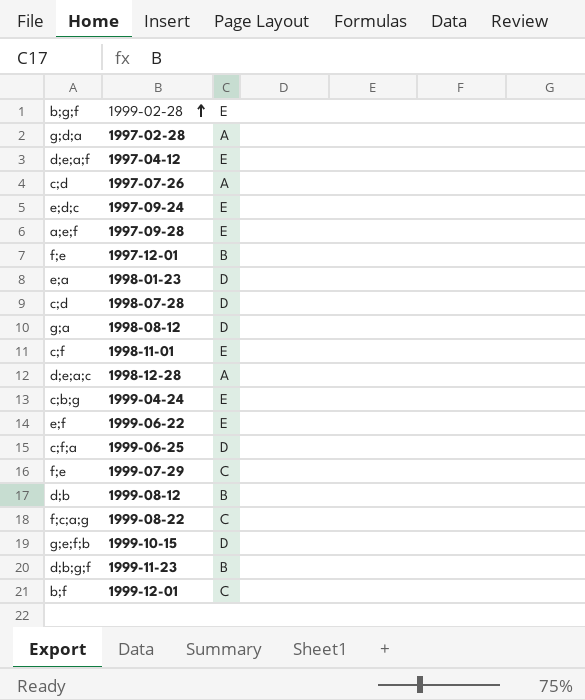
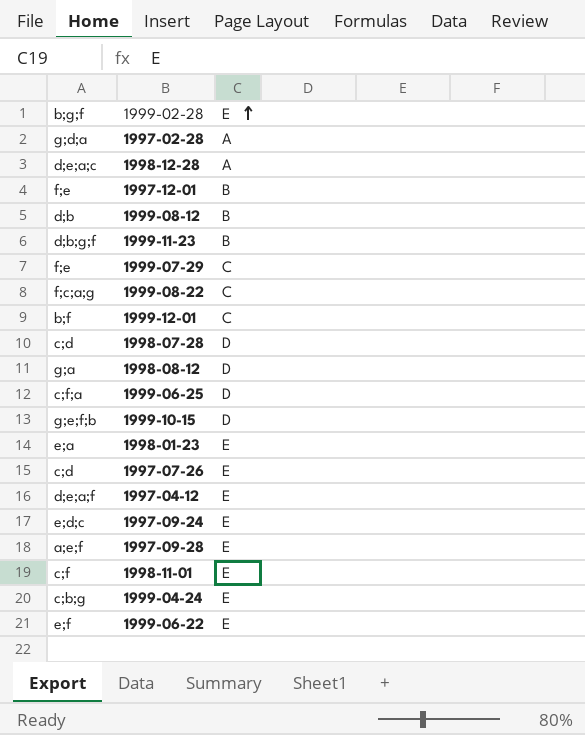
row order: 1999-02-28 ascending -> E ascending
1998-01-23 | E: D -> E
1997-07-26 | E: A -> E

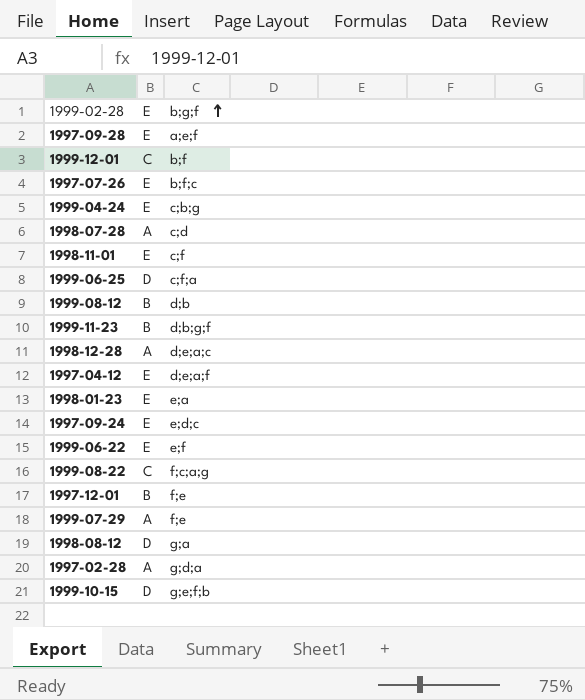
row order: E ascending -> b;g;f ascending
column b;g;f | position: 1 -> 3
1997-07-26 | b;g;f: c;d -> b;f;c
1998-07-28 | E: D -> A
1999-07-29 | E: C -> A

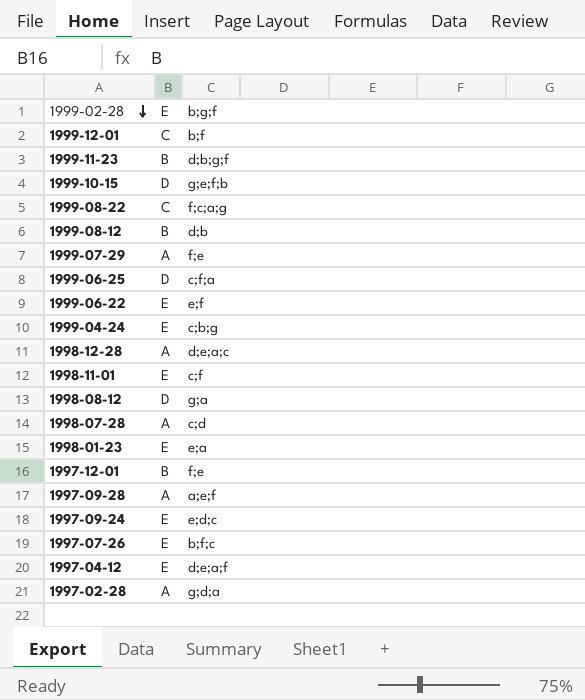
row order: b;g;f ascending -> 1999-02-28 descending
1997-09-28 | E: E -> A

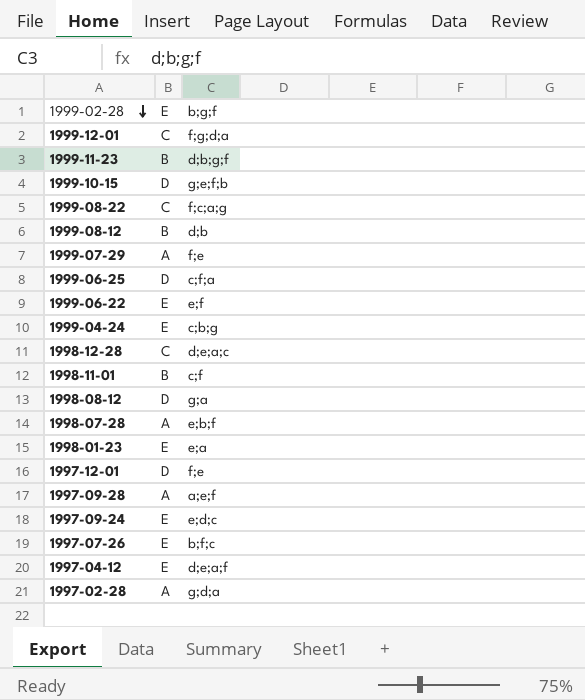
1999-12-01 | b;g;f: b;f -> f;g;d;a
1998-12-28 | E: A -> C
1998-11-01 | E: E -> B
1998-07-28 | b;g;f: c;d -> e;b;f
1997-12-01 | E: B -> D

